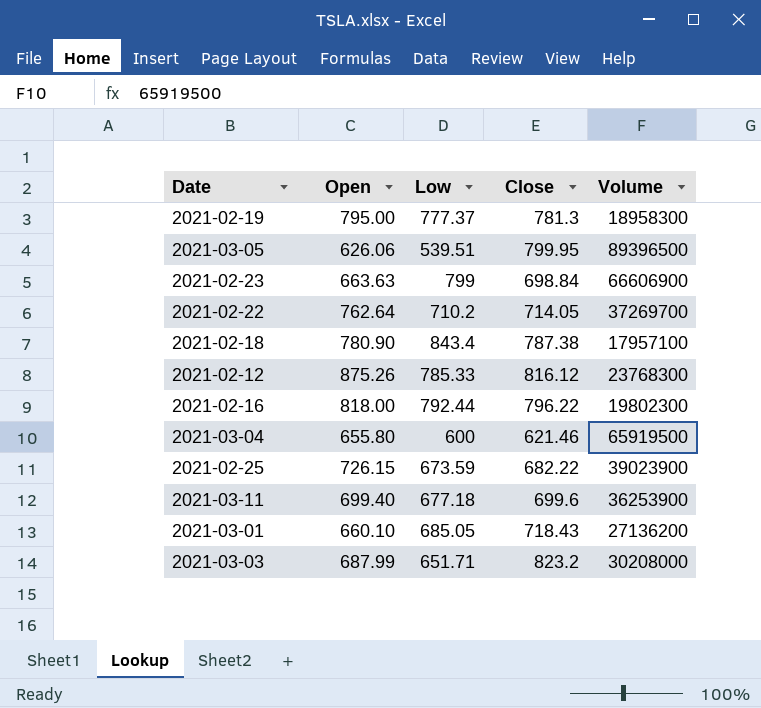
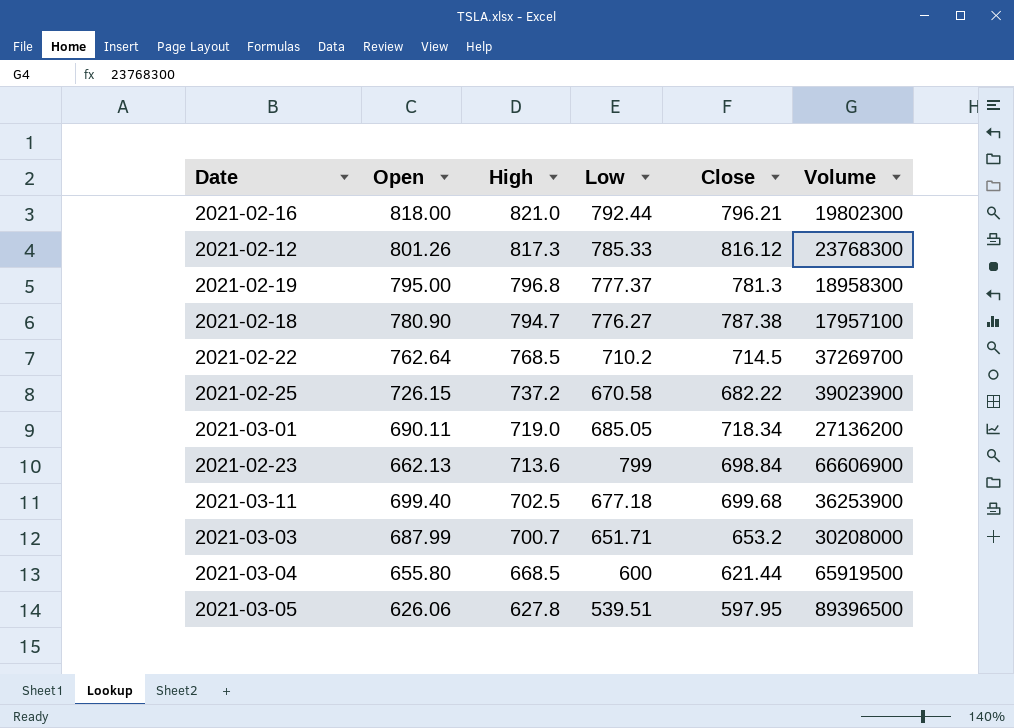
row order: none -> High descending
column High | position: none -> 3
2021-02-16 | Close: 796.22 -> 796.21
2021-02-12 | Open: 875.26 -> 801.26
2021-02-18 | Low: 843.4 -> 776.27
2021-02-22 | Close: 714.05 -> 714.5
2021-02-25 | Low: 673.59 -> 670.58
2021-03-01 | Open: 660.10 -> 690.11
2021-03-01 | Close: 718.43 -> 718.34
2021-02-23 | Open: 663.63 -> 662.13
2021-03-11 | Close: 699.6 -> 699.68
2021-03-03 | Close: 823.2 -> 653.2
2021-03-04 | Close: 621.46 -> 621.44
2021-03-05 | Close: 799.95 -> 597.95

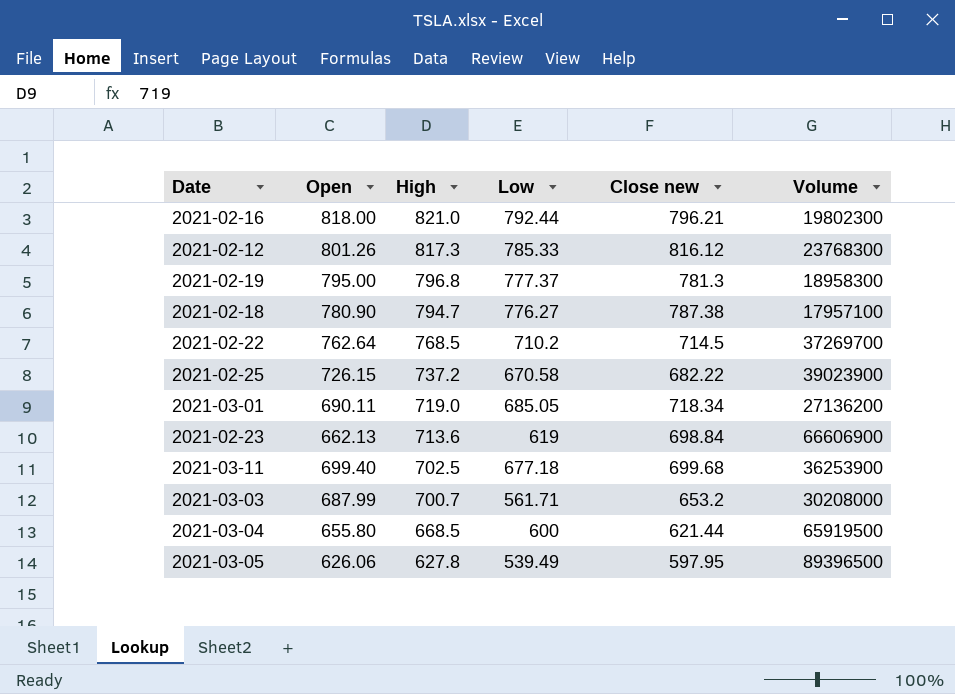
column name: Close -> Close new
2021-02-23 | Low: 799 -> 619
2021-03-03 | Low: 651.71 -> 561.71
2021-03-05 | Low: 539.51 -> 539.49

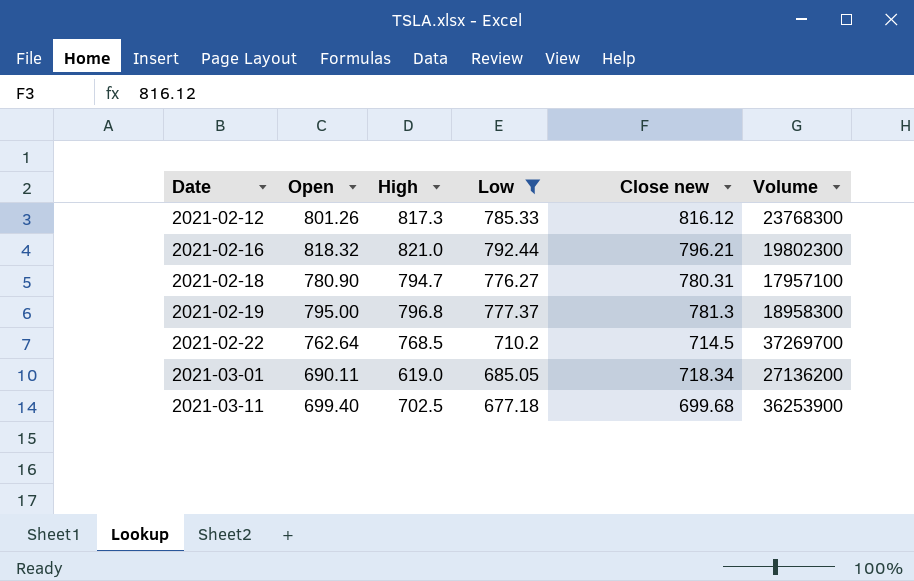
filter: none -> Low >= 677.18
row order: High descending -> Date ascending
2021-02-16 | Open: 818.00 -> 818.32
2021-02-18 | Close new: 787.38 -> 780.31
2021-03-01 | High: 719.0 -> 619.0

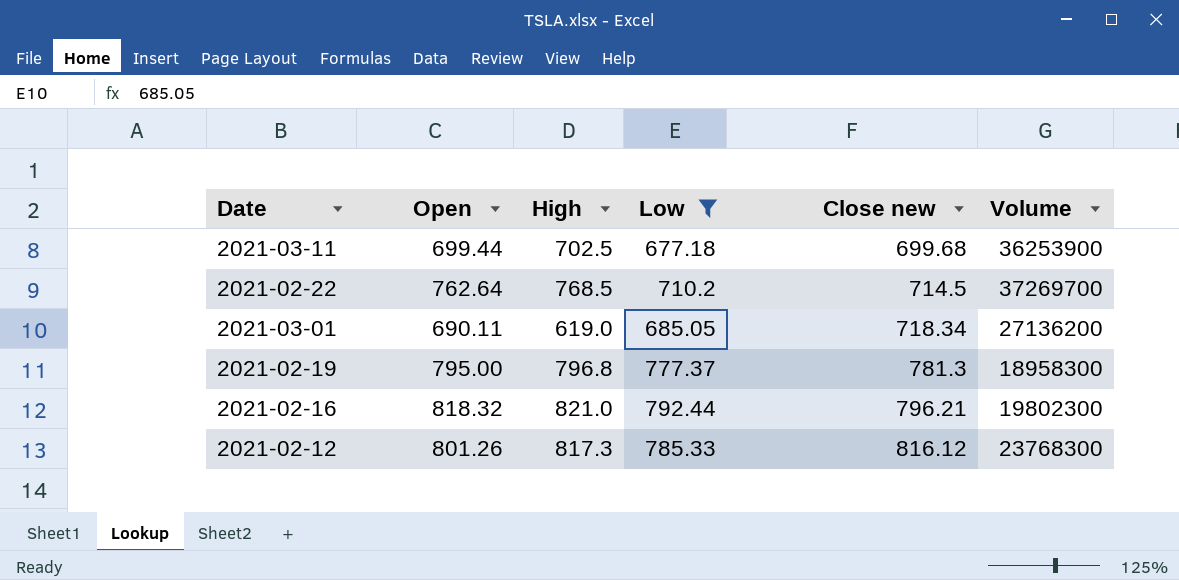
row order: Date ascending -> Close new ascending
row 2021-02-18: 780.90 | 794.7 | 776.27 | 780.31 | 17957100 -> none
2021-03-11 | Open: 699.40 -> 699.44

